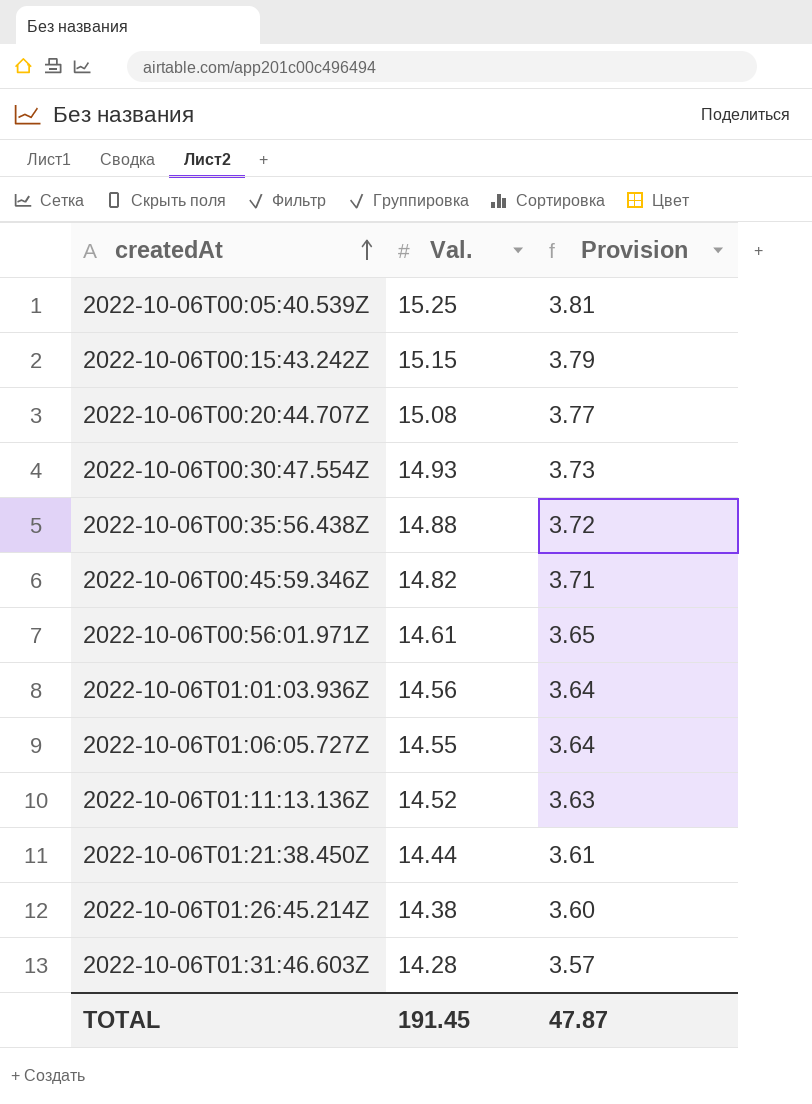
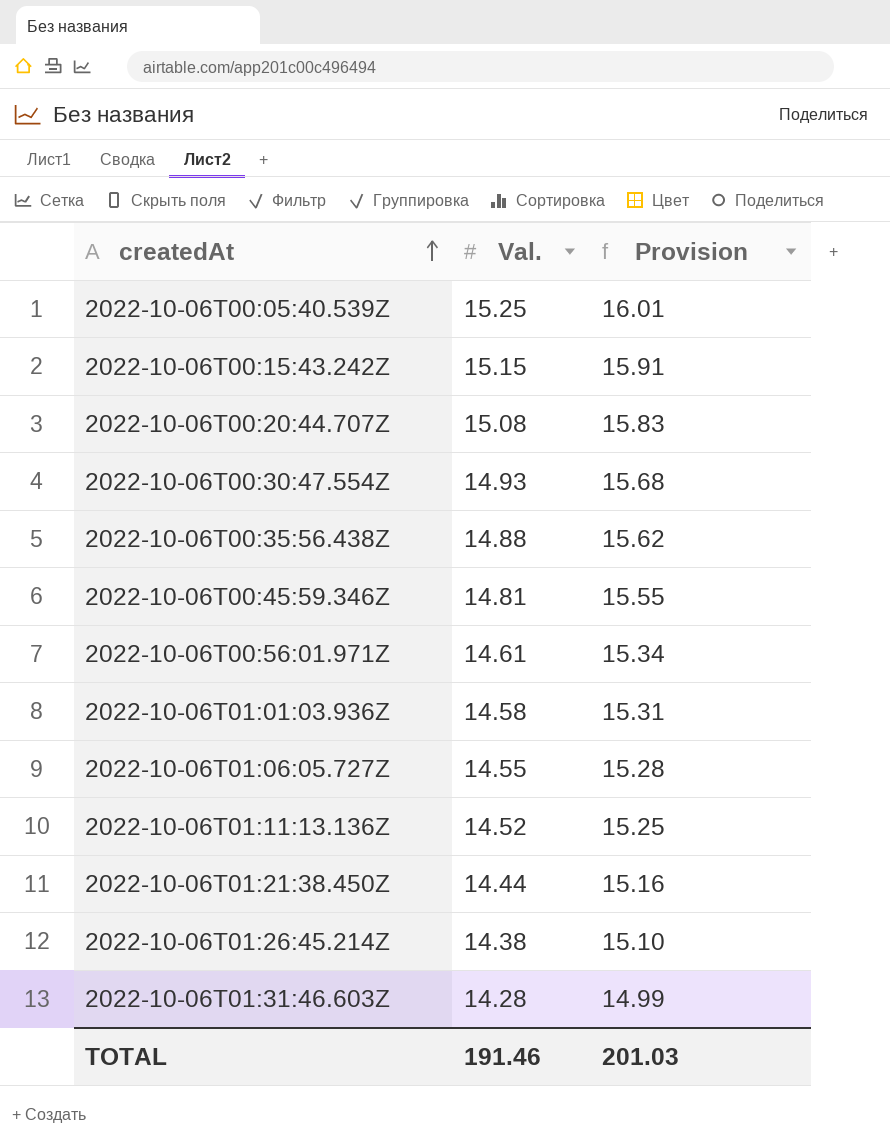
column Provision | formula: [Val.] * 0.25 -> [Val.] * 1.05
2022-10-06T00:45:59.346Z | Val.: 14.82 -> 14.81
2022-10-06T01:01:03.936Z | Val.: 14.56 -> 14.58
TOTAL | Val.: 191.45 -> 191.46
TOTAL | Provision: 47.87 -> 201.03

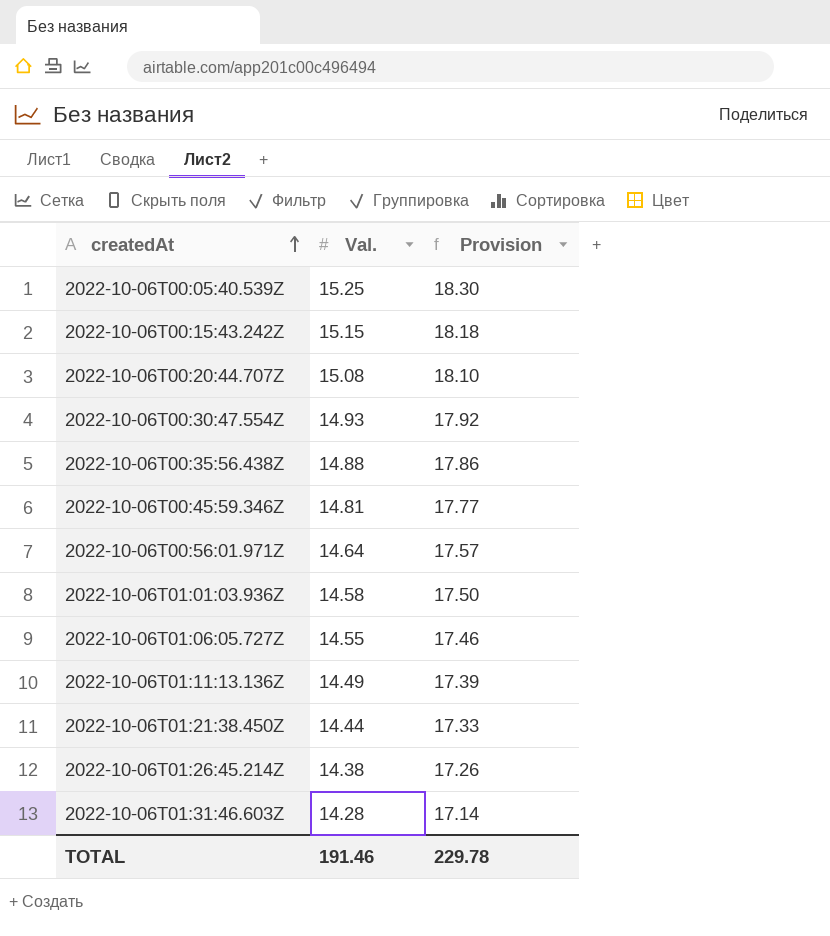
column Provision | formula: [Val.] * 1.05 -> [Val.] * 1.2
2022-10-06T00:56:01.971Z | Val.: 14.61 -> 14.64
2022-10-06T01:11:13.136Z | Val.: 14.52 -> 14.49
TOTAL | Provision: 201.03 -> 229.78

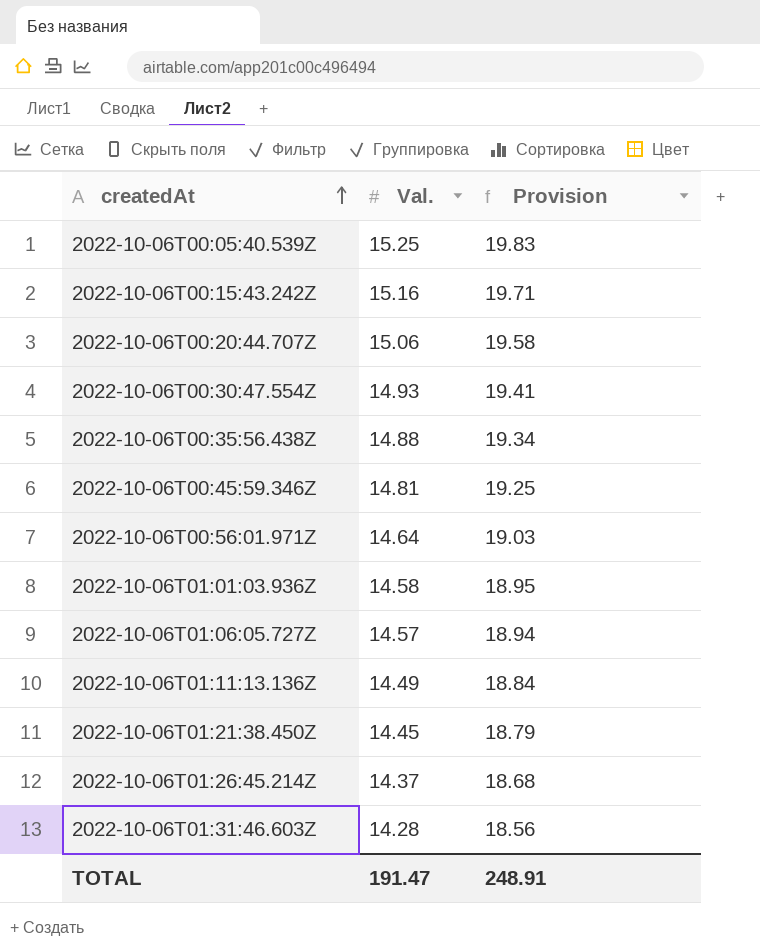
column Provision | formula: [Val.] * 1.2 -> [Val.] * 1.3
2022-10-06T00:15:43.242Z | Val.: 15.15 -> 15.16
2022-10-06T00:20:44.707Z | Val.: 15.08 -> 15.06
2022-10-06T01:06:05.727Z | Val.: 14.55 -> 14.57
2022-10-06T01:21:38.450Z | Val.: 14.44 -> 14.45
2022-10-06T01:26:45.214Z | Val.: 14.38 -> 14.37
TOTAL | Val.: 191.46 -> 191.47
TOTAL | Provision: 229.78 -> 248.91

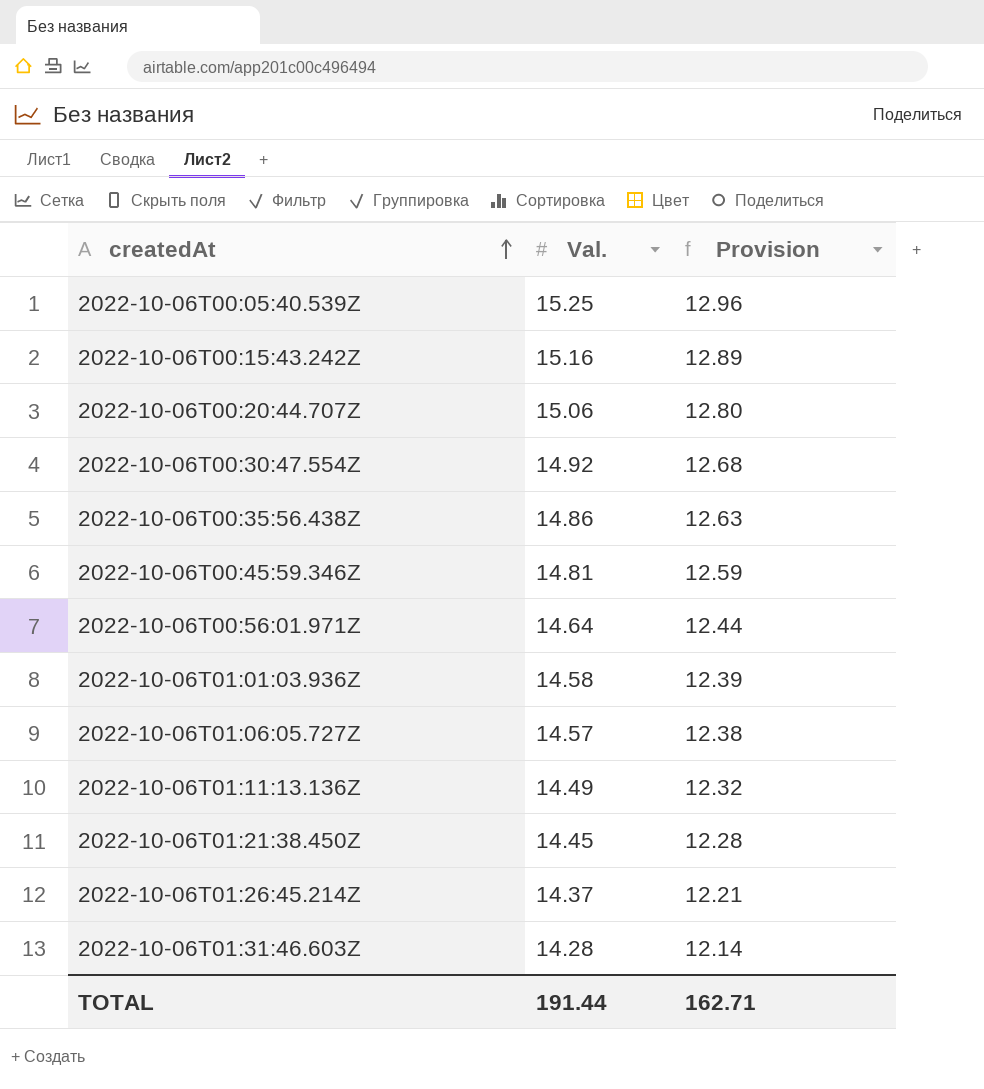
column Provision | formula: [Val.] * 1.3 -> [Val.] * 0.85
2022-10-06T00:30:47.554Z | Val.: 14.93 -> 14.92
2022-10-06T00:35:56.438Z | Val.: 14.88 -> 14.86
TOTAL | Val.: 191.47 -> 191.44
TOTAL | Provision: 248.91 -> 162.71

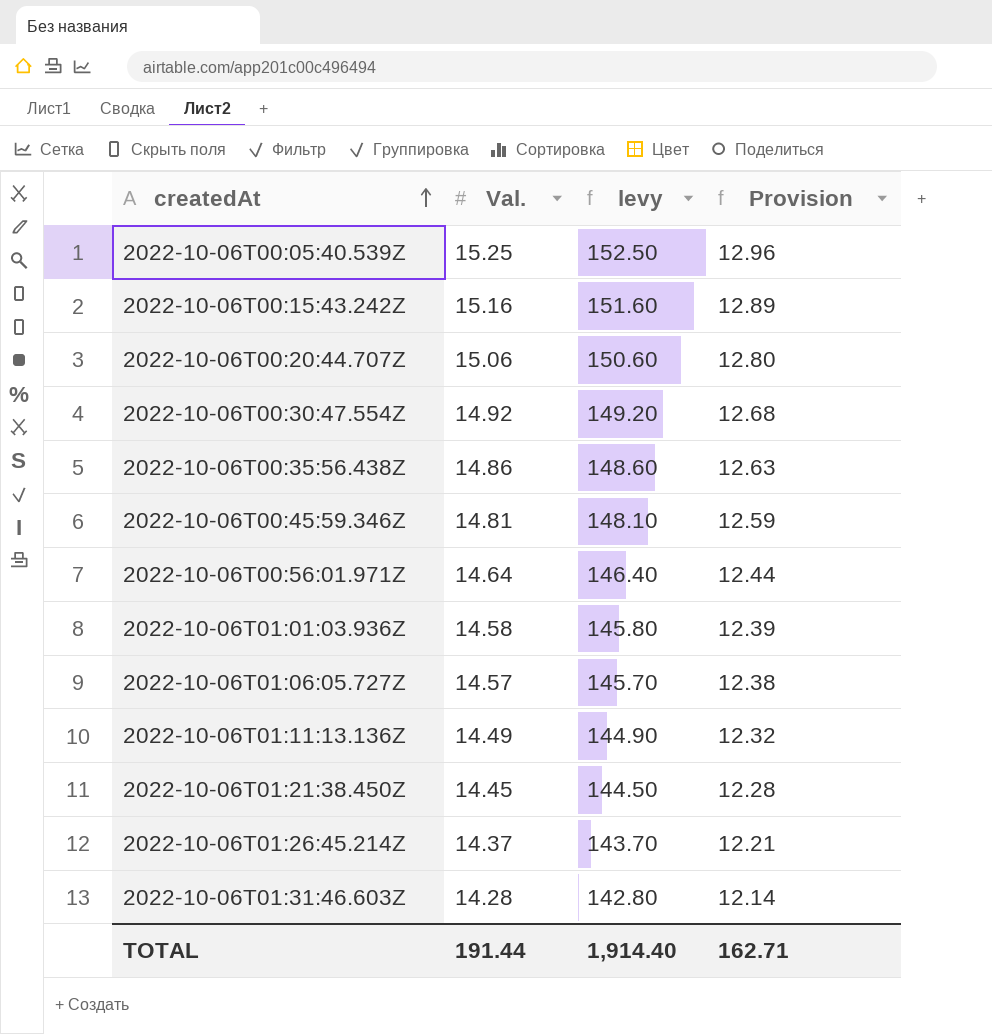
column levy | formula: none -> [Val.] * 10

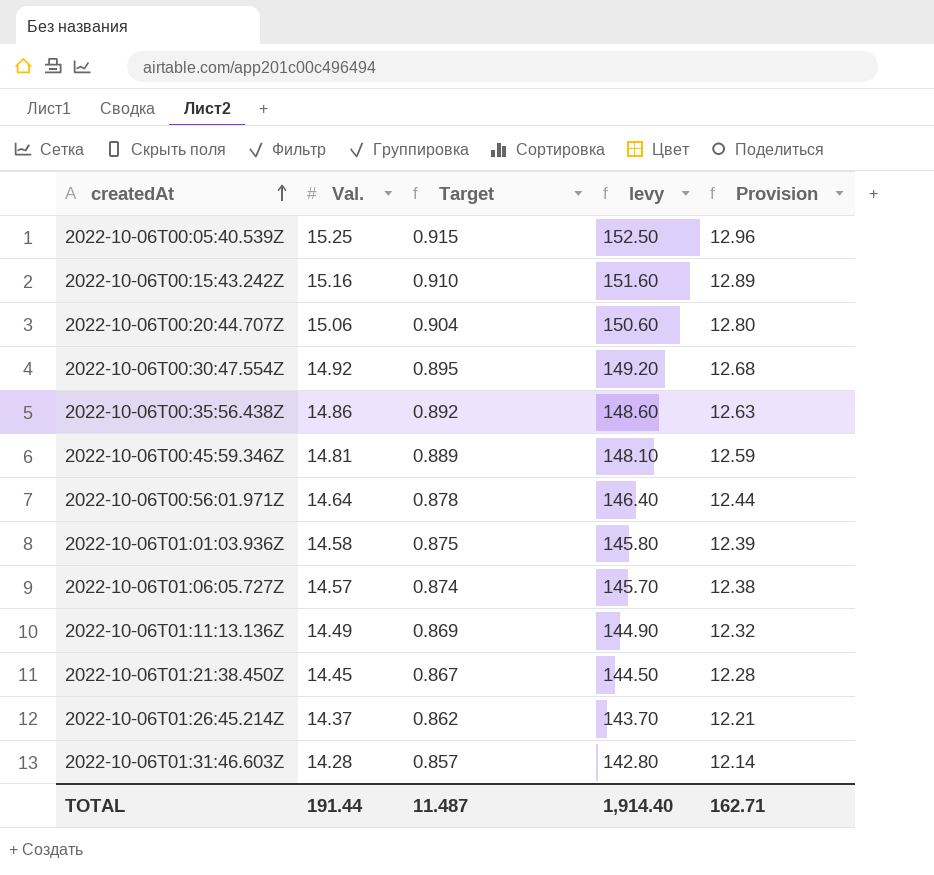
column Target | formula: none -> [Val.] * 0.06

